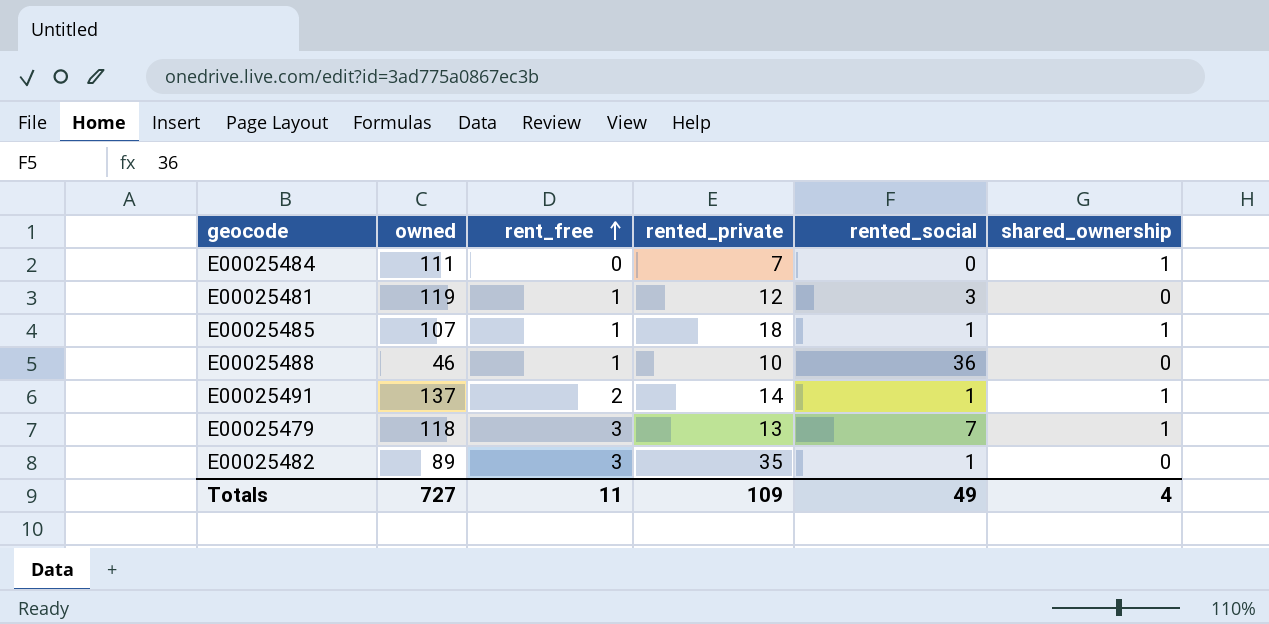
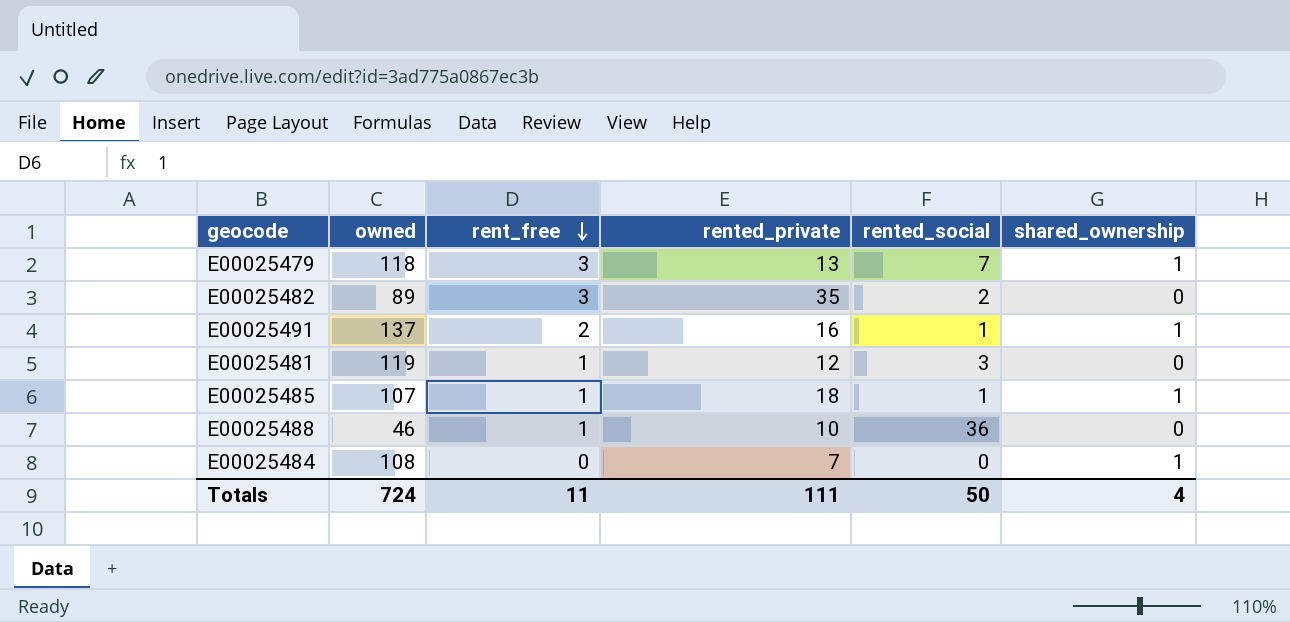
row order: rent_free ascending -> rent_free descending
E00025482 | rented_social: 1 -> 2
E00025491 | rented_private: 14 -> 16
E00025484 | owned: 111 -> 108
Totals | owned: 727 -> 724
Totals | rented_private: 109 -> 111
Totals | rented_social: 49 -> 50

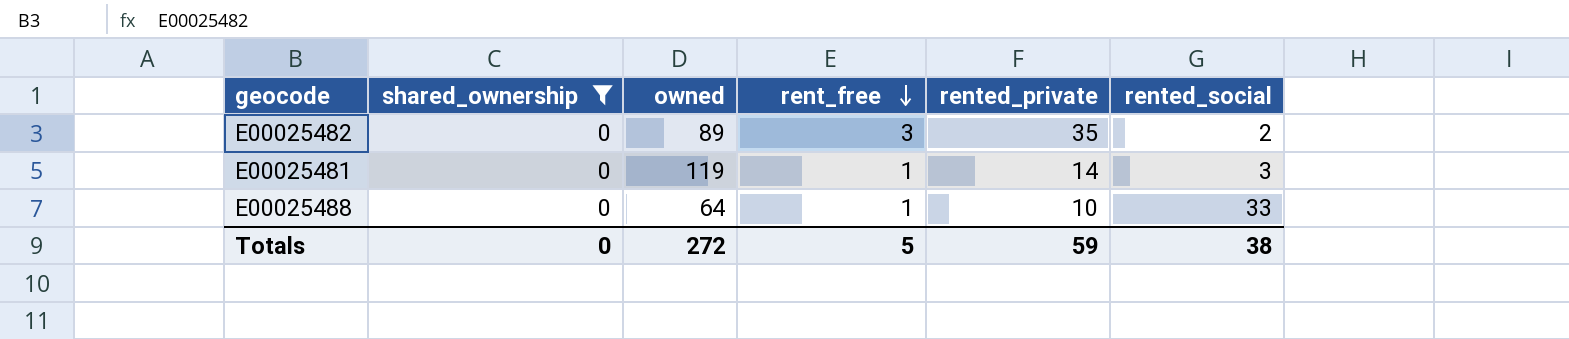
filter: none -> shared_ownership = 0
column shared_ownership | position: 6 -> 2
E00025481 | rented_private: 12 -> 14
E00025488 | owned: 46 -> 64
E00025488 | rented_social: 36 -> 33
Totals | shared_ownership: 4 -> 0
Totals | owned: 724 -> 272
Totals | rent_free: 11 -> 5
Totals | rented_private: 111 -> 59
Totals | rented_social: 50 -> 38

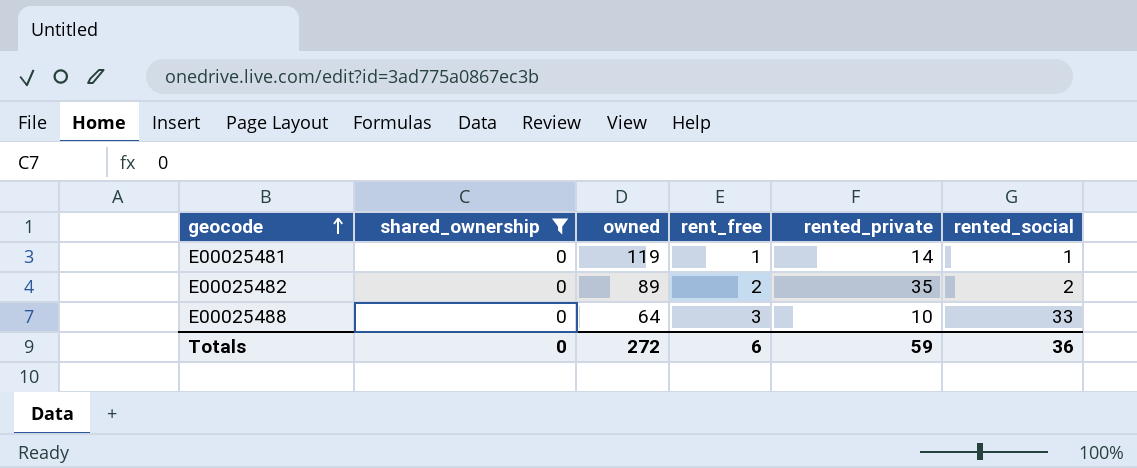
row order: rent_free descending -> geocode ascending
E00025481 | rented_social: 3 -> 1
E00025482 | rent_free: 3 -> 2
E00025488 | rent_free: 1 -> 3
Totals | rent_free: 5 -> 6
Totals | rented_social: 38 -> 36

